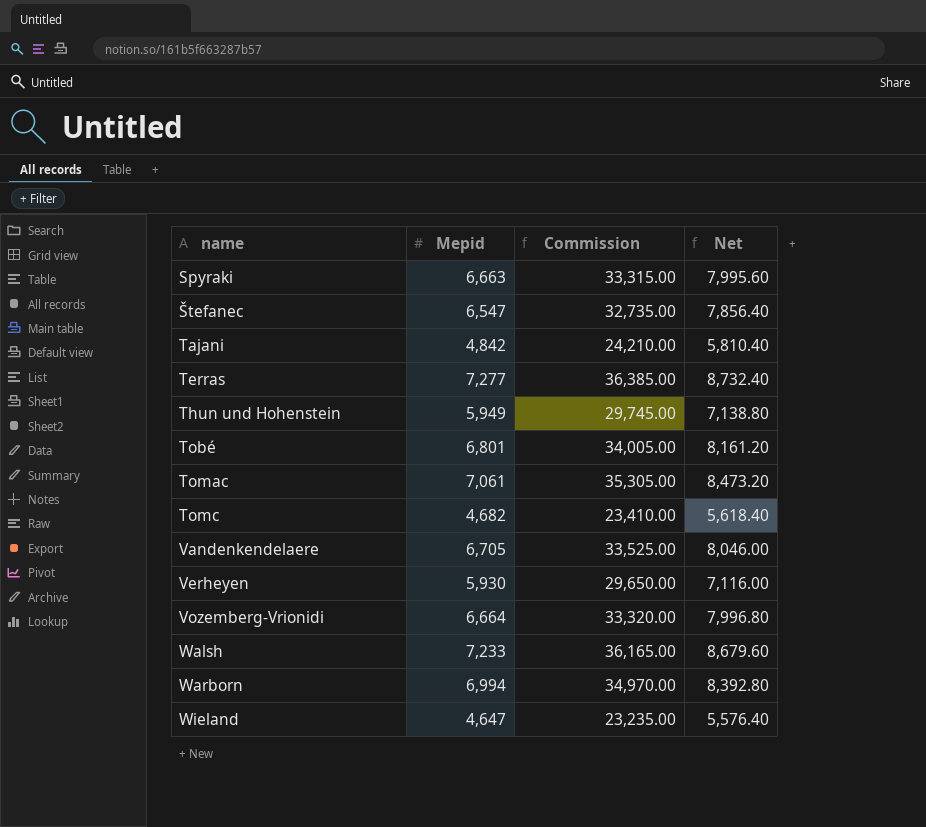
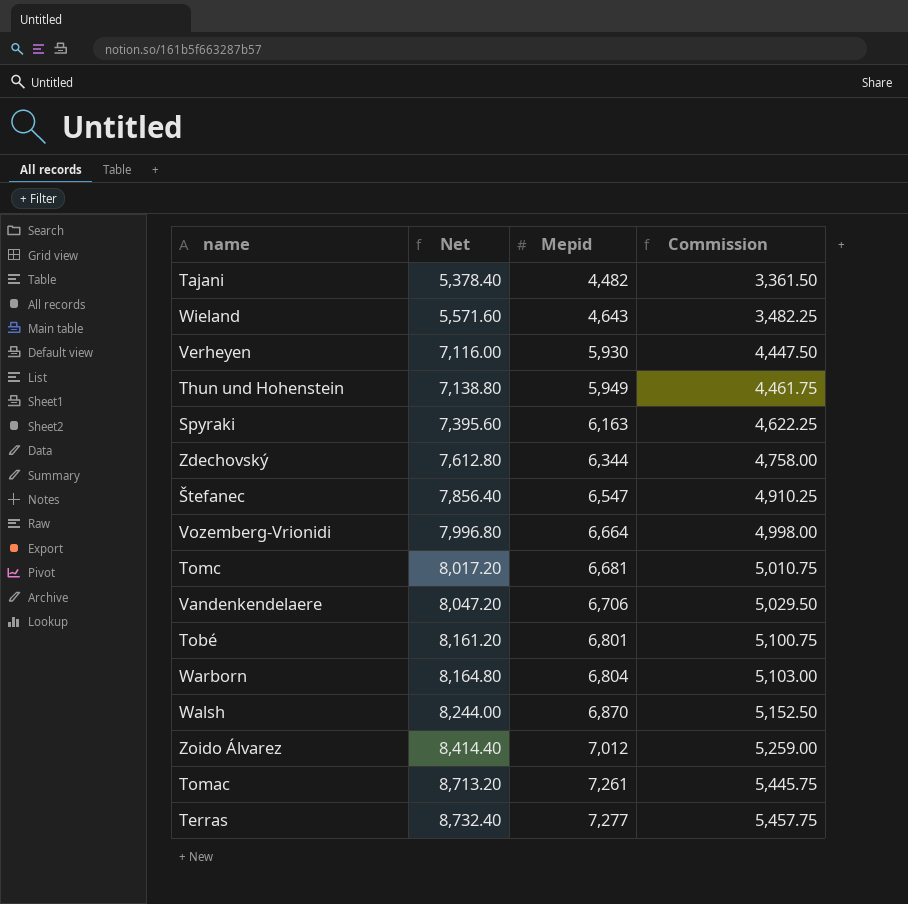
row order: name ascending -> Net ascending
column Net | position: 4 -> 2
column Commission | formula: [Mepid] * 5 -> [Mepid] * 0.75
Tajani | Net: 5,810.40 -> 5,378.40
Tajani | Mepid: 4,842 -> 4,482
Wieland | Net: 5,576.40 -> 5,571.60
Wieland | Mepid: 4,647 -> 4,643
Spyraki | Net: 7,995.60 -> 7,395.60
Spyraki | Mepid: 6,663 -> 6,163
row Zdechovský: none -> 7,612.80 | 6,344 | 4,758.00
Tomc | Net: 5,618.40 -> 8,017.20
Tomc | Mepid: 4,682 -> 6,681
Vandenkendelaere | Net: 8,046.00 -> 8,047.20
Vandenkendelaere | Mepid: 6,705 -> 6,706
Warborn | Net: 8,392.80 -> 8,164.80
Warborn | Mepid: 6,994 -> 6,804
Walsh | Net: 8,679.60 -> 8,244.00
Walsh | Mepid: 7,233 -> 6,870
row Zoido Álvarez: none -> 8,414.40 | 7,012 | 5,259.00
Tomac | Net: 8,473.20 -> 8,713.20
Tomac | Mepid: 7,061 -> 7,261

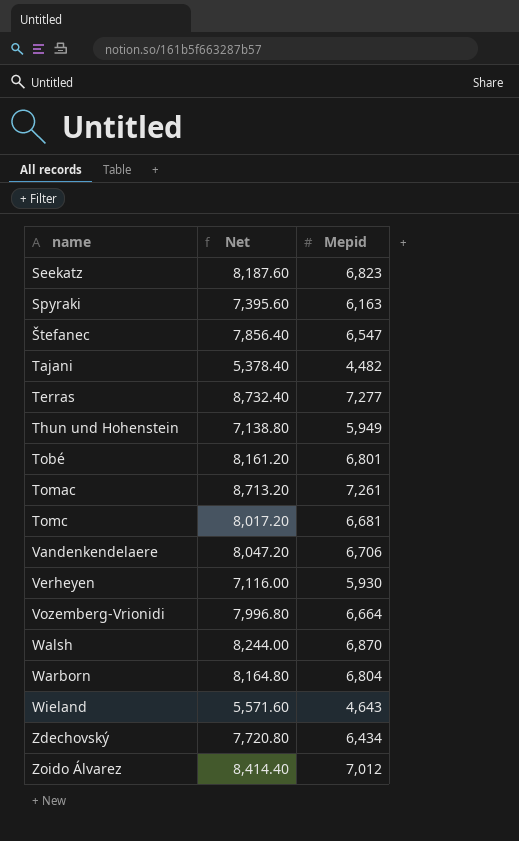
row order: Net ascending -> name ascending
column Commission | formula: [Mepid] * 0.75 -> none
row Seekatz: none -> 8,187.60 | 6,823
Zdechovský | Net: 7,612.80 -> 7,720.80
Zdechovský | Mepid: 6,344 -> 6,434

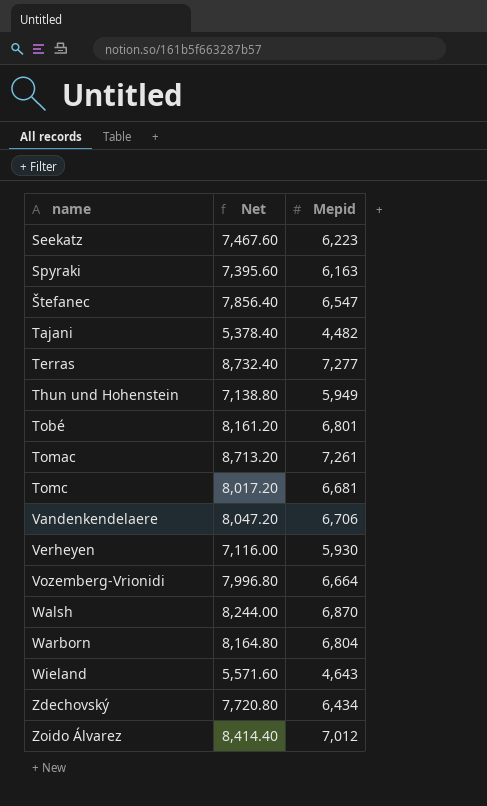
Seekatz | Net: 8,187.60 -> 7,467.60
Seekatz | Mepid: 6,823 -> 6,223

